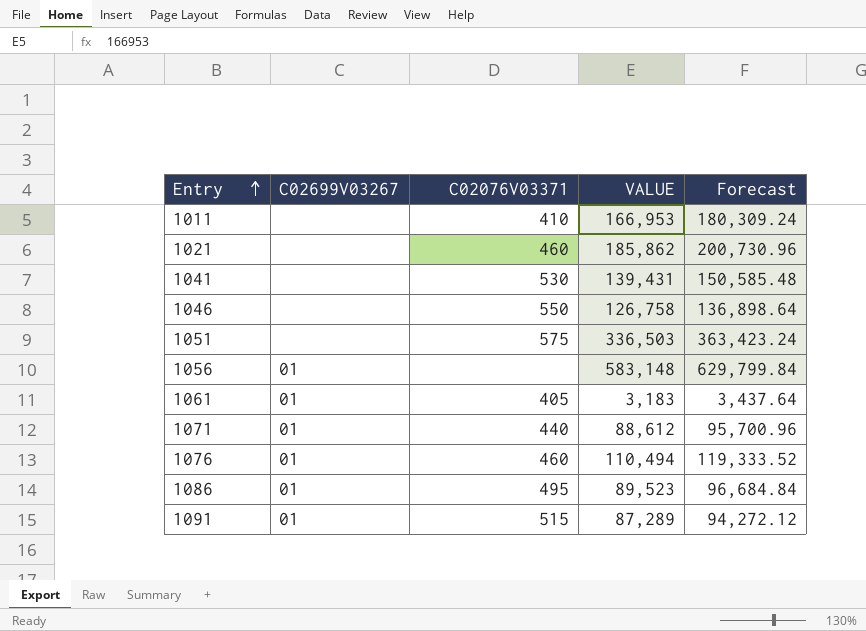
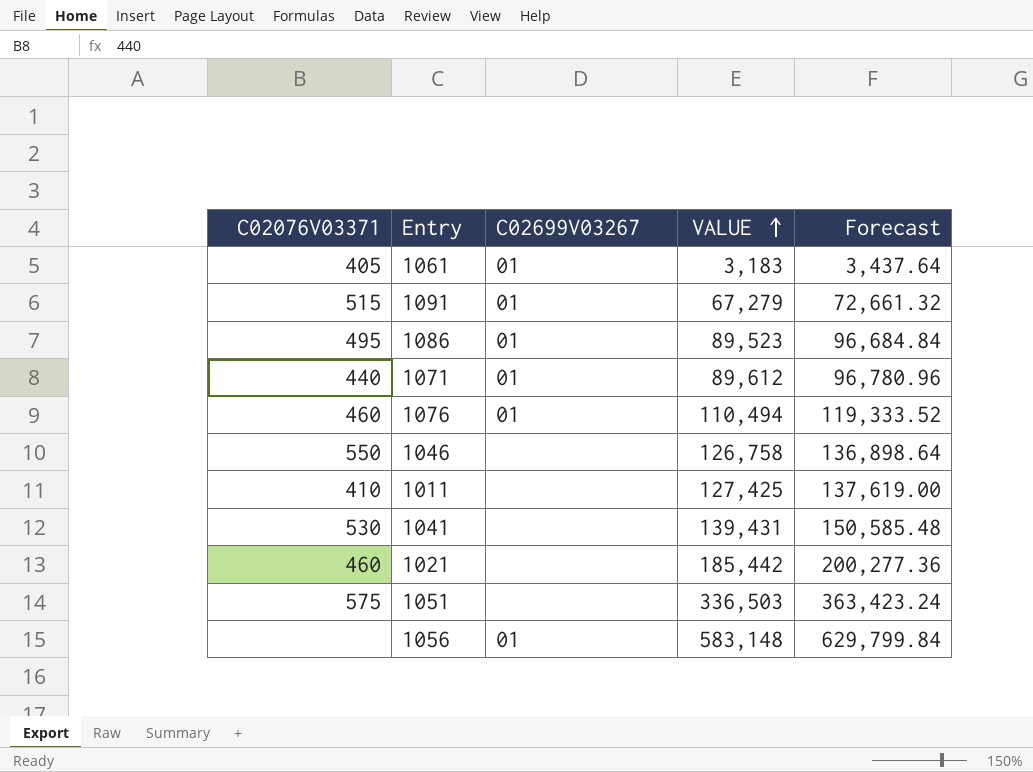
row order: Entry ascending -> VALUE ascending
column C02076V03371 | position: 3 -> 1
1091 | VALUE: 87,289 -> 67,279
1091 | Forecast: 94,272.12 -> 72,661.32
1071 | VALUE: 88,612 -> 89,612
1071 | Forecast: 95,700.96 -> 96,780.96
1011 | VALUE: 166,953 -> 127,425
1011 | Forecast: 180,309.24 -> 137,619.00
1021 | VALUE: 185,862 -> 185,442
1021 | Forecast: 200,730.96 -> 200,277.36

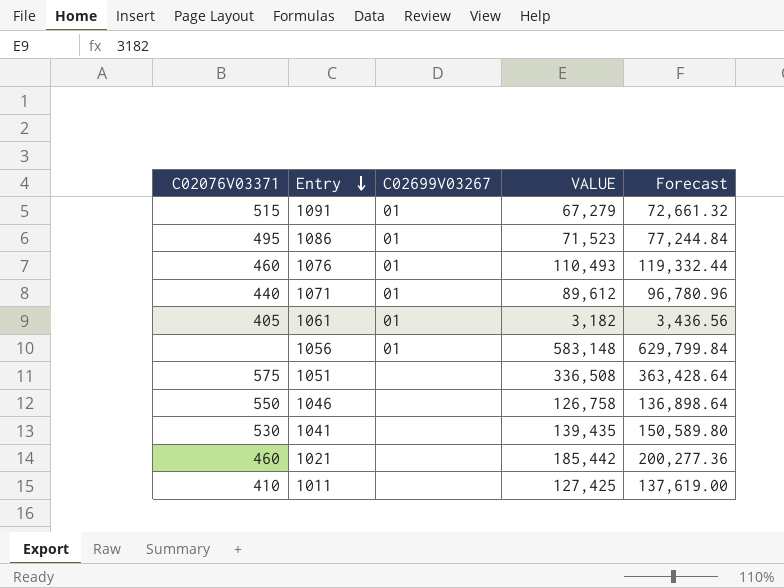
row order: VALUE ascending -> Entry descending
1086 | VALUE: 89,523 -> 71,523
1086 | Forecast: 96,684.84 -> 77,244.84
1076 | VALUE: 110,494 -> 110,493
1076 | Forecast: 119,333.52 -> 119,332.44
1061 | VALUE: 3,183 -> 3,182
1061 | Forecast: 3,437.64 -> 3,436.56
1051 | VALUE: 336,503 -> 336,508
1051 | Forecast: 363,423.24 -> 363,428.64
1041 | VALUE: 139,431 -> 139,435
1041 | Forecast: 150,585.48 -> 150,589.80

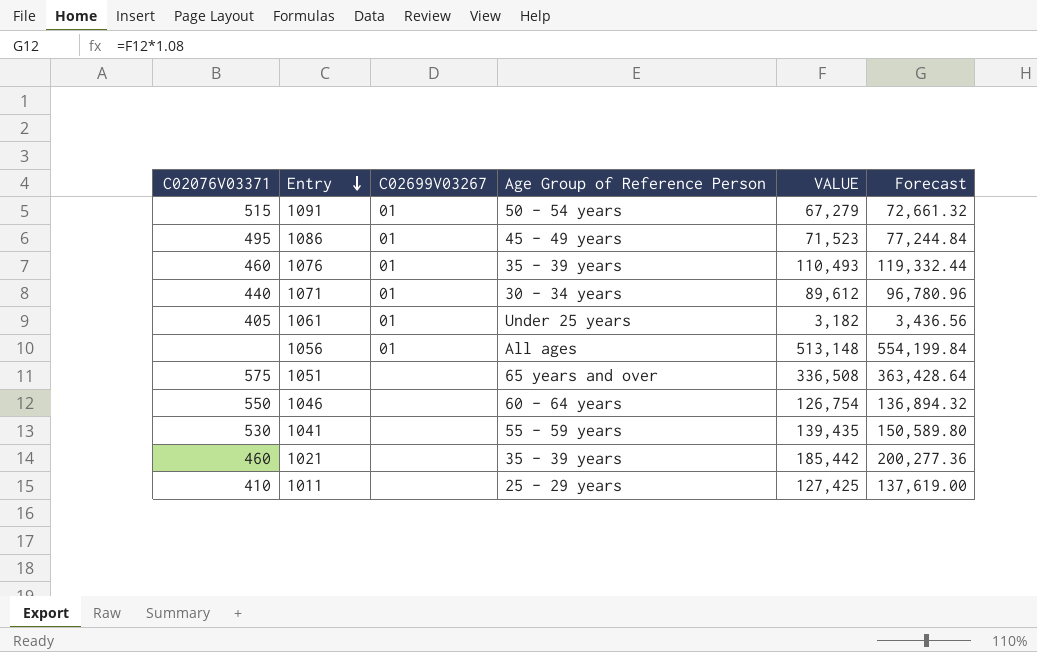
column Age Group of Reference Person | position: none -> 4
1056 | VALUE: 583,148 -> 513,148
1056 | Forecast: 629,799.84 -> 554,199.84
1046 | VALUE: 126,758 -> 126,754
1046 | Forecast: 136,898.64 -> 136,894.32

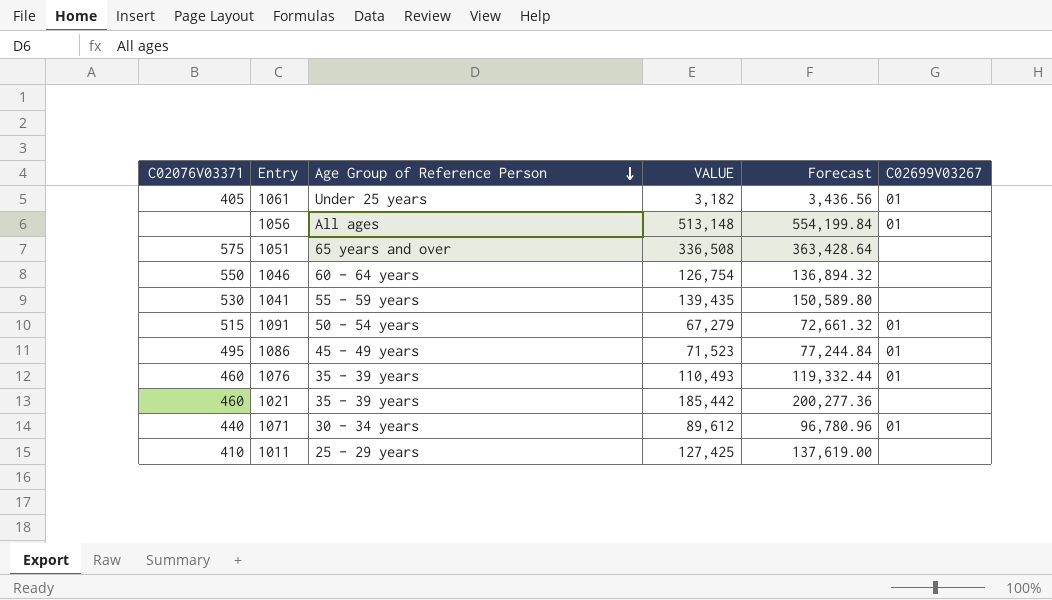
row order: Entry descending -> Age Group of Reference Person descending
column C02699V03267 | position: 3 -> 6

